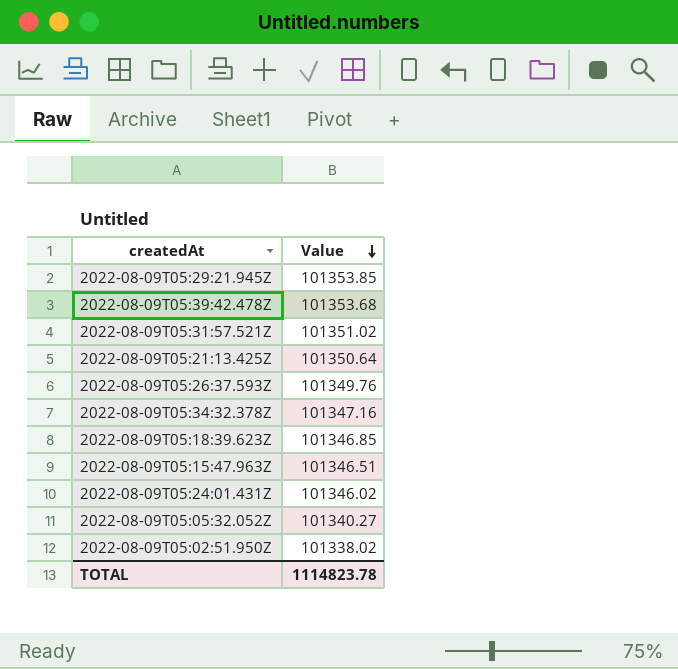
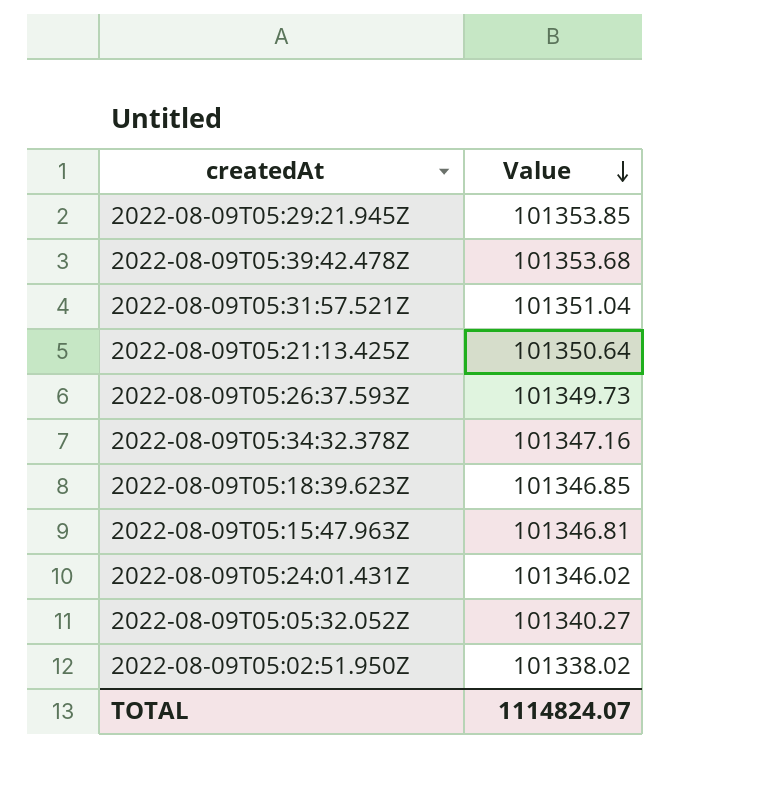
2022-08-09T05:31:57.521Z | Value: 101351.02 -> 101351.04
2022-08-09T05:26:37.593Z | Value: 101349.76 -> 101349.73
2022-08-09T05:15:47.963Z | Value: 101346.51 -> 101346.81
TOTAL | Value: 1114823.78 -> 1114824.07

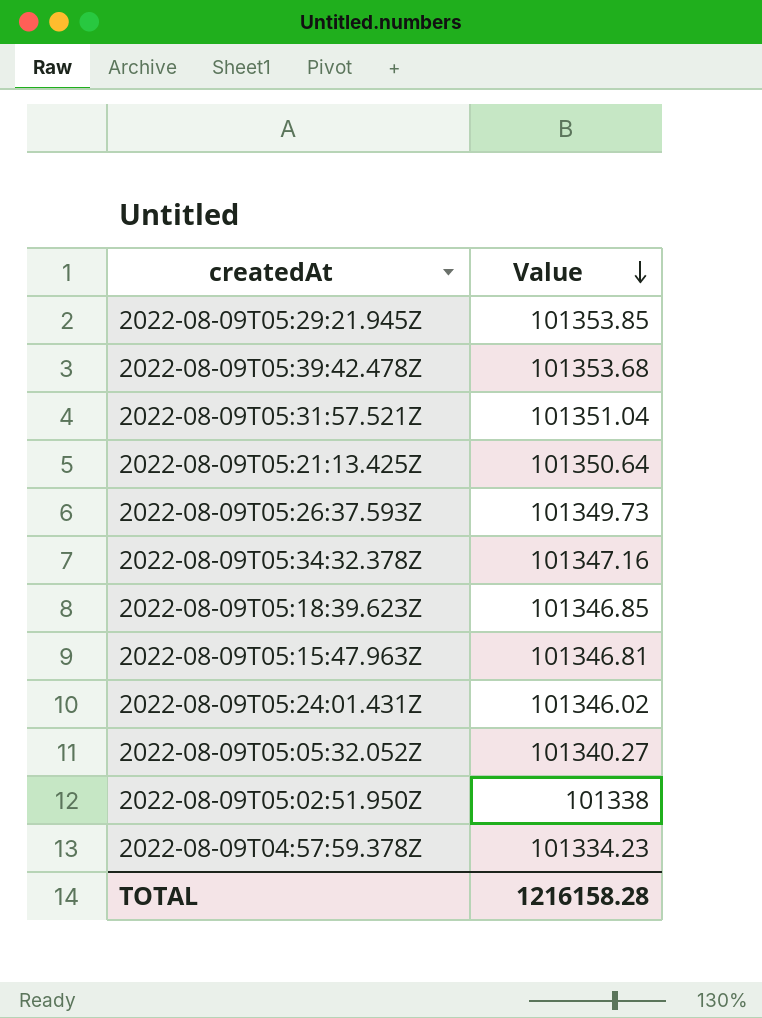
2022-08-09T05:02:51.950Z | Value: 101338.02 -> 101338
row 2022-08-09T04:57:59.378Z: none -> 101334.23
TOTAL | Value: 1114824.07 -> 1216158.28

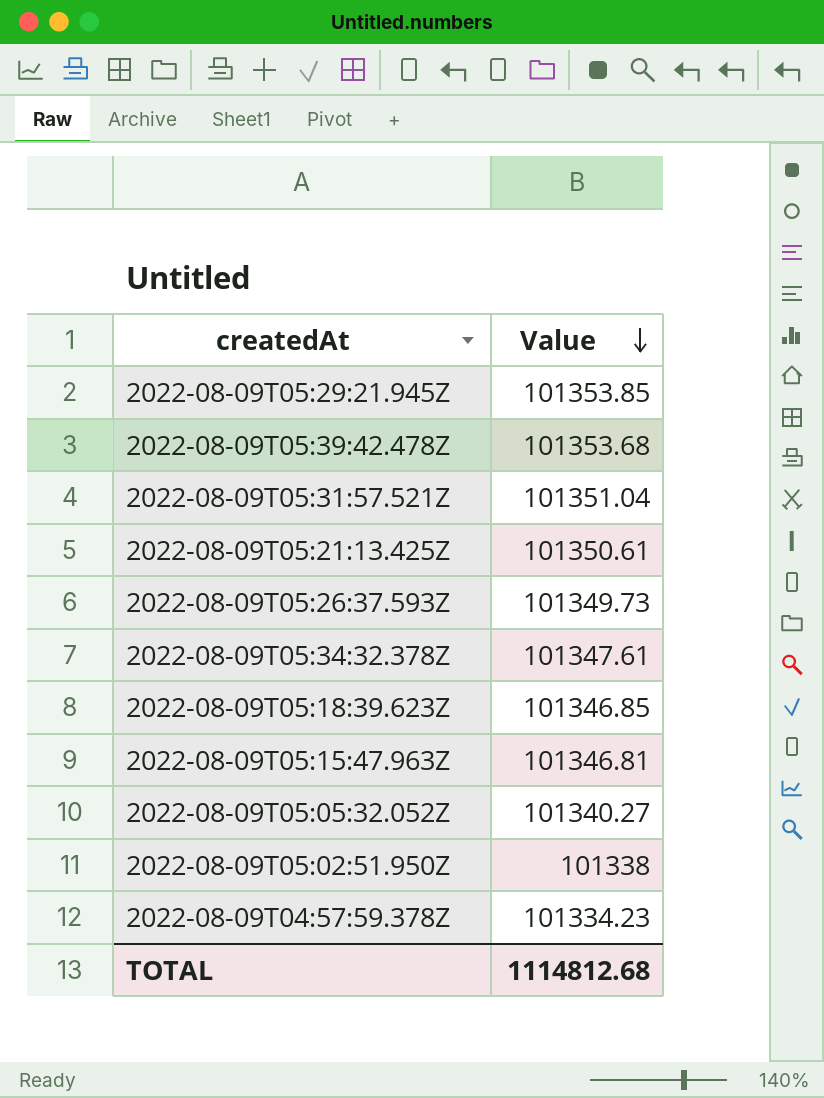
row 2022-08-09T05:24:01.431Z: 101346.02 -> none
2022-08-09T05:21:13.425Z | Value: 101350.64 -> 101350.61
2022-08-09T05:34:32.378Z | Value: 101347.16 -> 101347.61
TOTAL | Value: 1216158.28 -> 1114812.68

